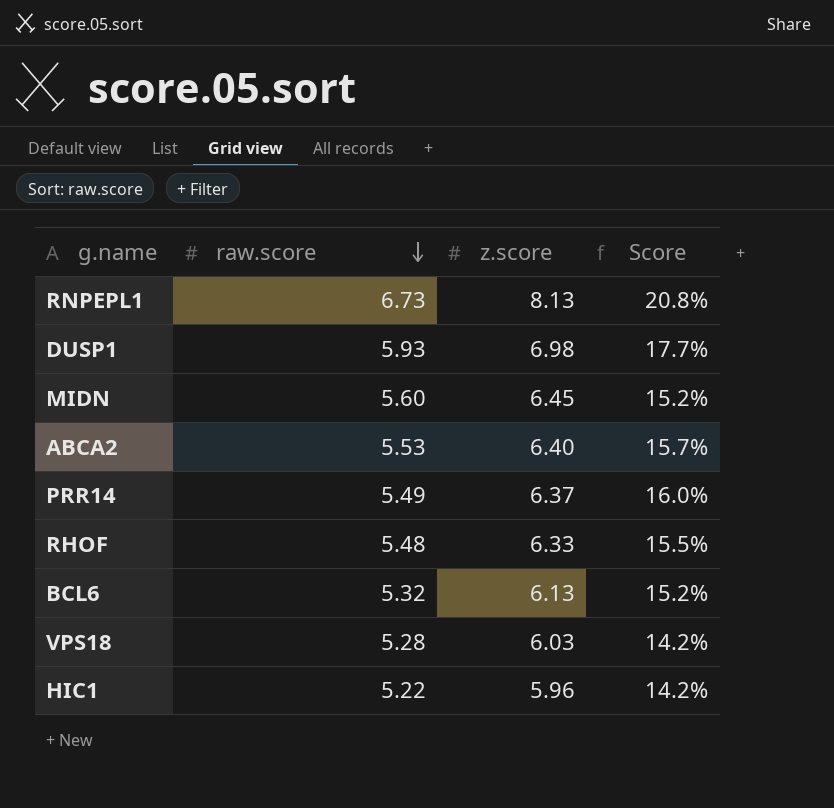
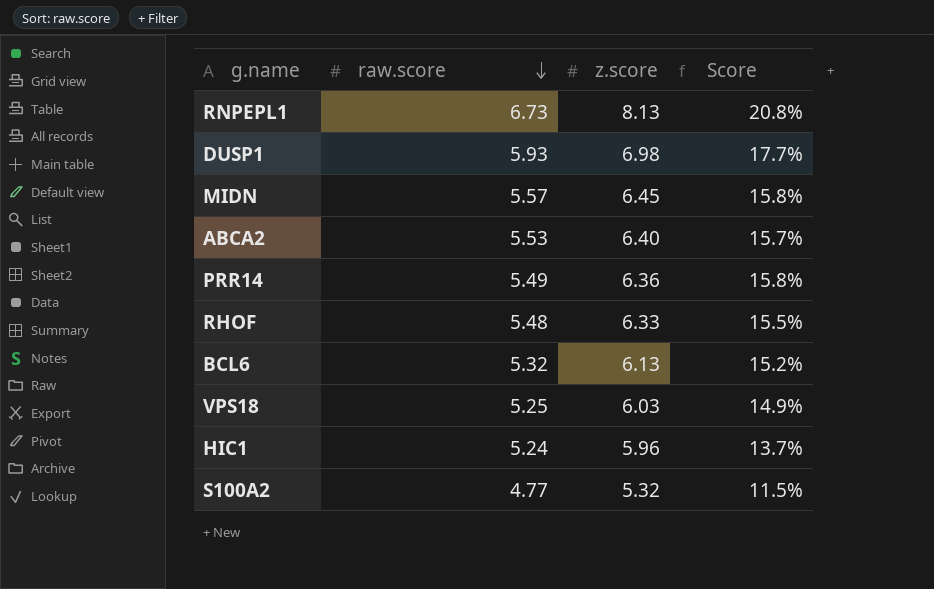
MIDN | raw.score: 5.60 -> 5.57
MIDN | Score: 15.2% -> 15.8%
PRR14 | z.score: 6.37 -> 6.36
PRR14 | Score: 16.0% -> 15.8%
VPS18 | raw.score: 5.28 -> 5.25
VPS18 | Score: 14.2% -> 14.9%
HIC1 | raw.score: 5.22 -> 5.24
HIC1 | Score: 14.2% -> 13.7%
row S100A2: none -> 4.77 | 5.32 | 11.5%

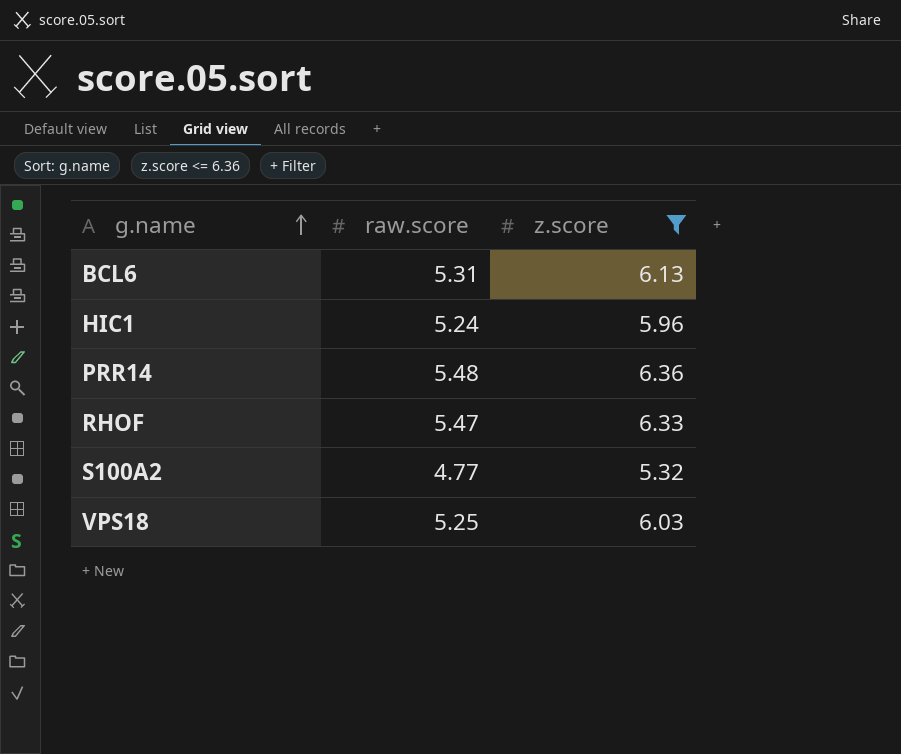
filter: none -> z.score <= 6.36
row order: raw.score descending -> g.name ascending
column Score | formula: ([z.score] - [raw.score]) / [raw.score] -> none
BCL6 | raw.score: 5.32 -> 5.31
PRR14 | raw.score: 5.49 -> 5.48
RHOF | raw.score: 5.48 -> 5.47

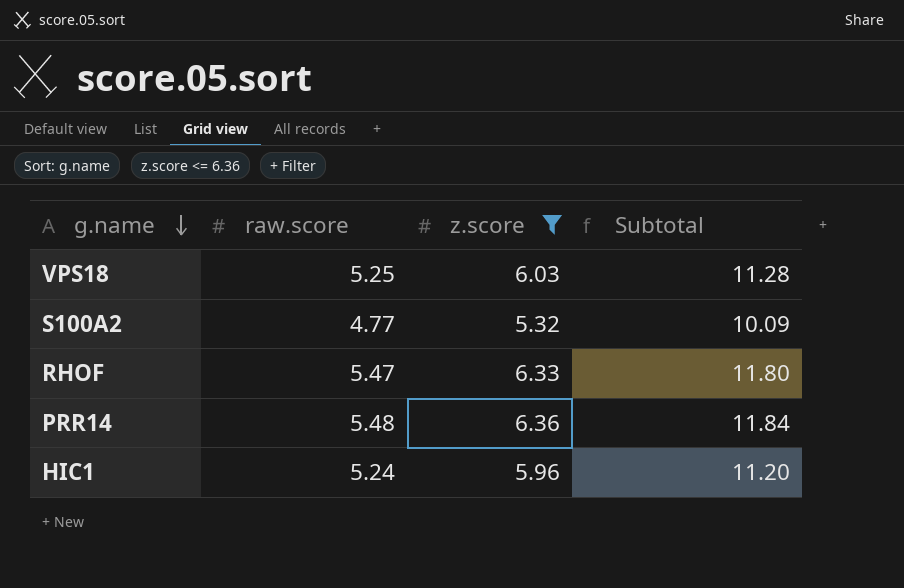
row order: g.name ascending -> g.name descending
column Subtotal | formula: none -> [raw.score] + [z.score]
row BCL6: 5.31 | 6.13 -> none

